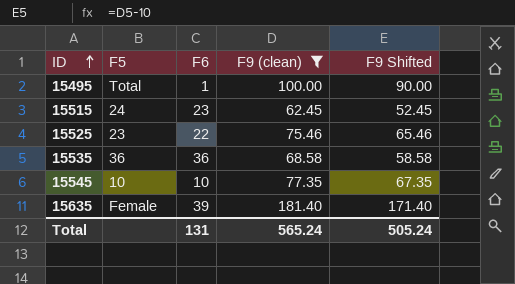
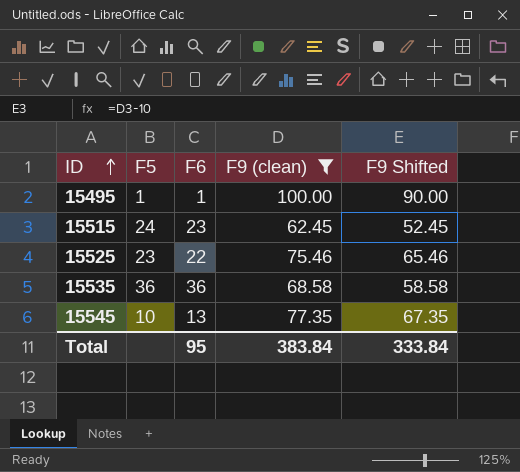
row 15635: Female | 39 | 181.40 | 171.40 -> none
15495 | F5: Total -> 1
15545 | F6: 10 -> 13
Total | F6: 131 -> 95
Total | F9 (clean): 565.24 -> 383.84
Total | F9 Shifted: 505.24 -> 333.84

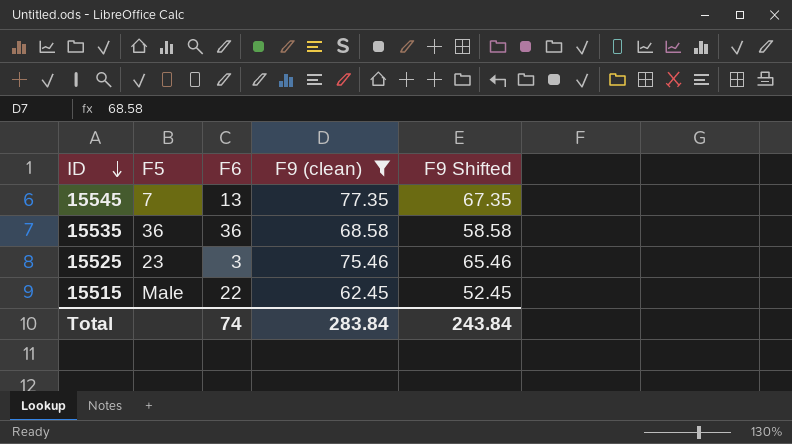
row order: ID ascending -> ID descending
row 15495: 1 | 1 | 100.00 | 90.00 -> none
15545 | F5: 10 -> 7
15525 | F6: 22 -> 3
15515 | F5: 24 -> Male
15515 | F6: 23 -> 22
Total | F6: 95 -> 74
Total | F9 (clean): 383.84 -> 283.84
Total | F9 Shifted: 333.84 -> 243.84

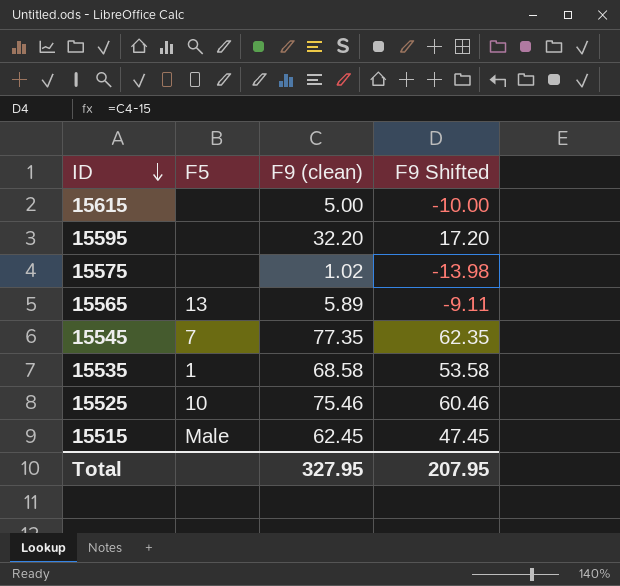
filter: F9 (clean) >= 62.45 -> none
column F6 | position: 3 -> none
column F9 Shifted | formula: [F9 (clean)] - 10 -> [F9 (clean)] - 15
15535 | F5: 36 -> 1
15525 | F5: 23 -> 10
Total | F9 (clean): 283.84 -> 327.95
Total | F9 Shifted: 243.84 -> 207.95

